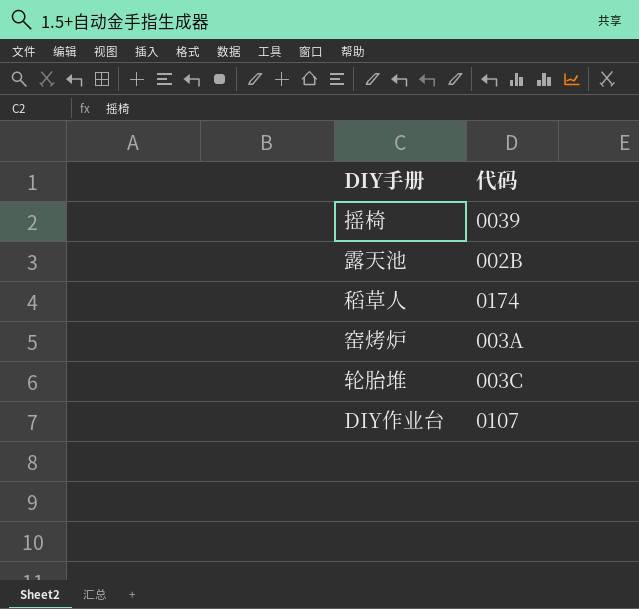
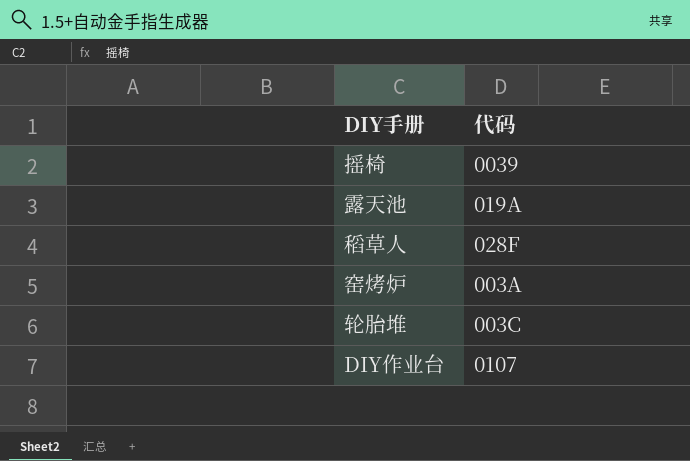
露天池 | 代码: 002B -> 019A
稻草人 | 代码: 0174 -> 028F

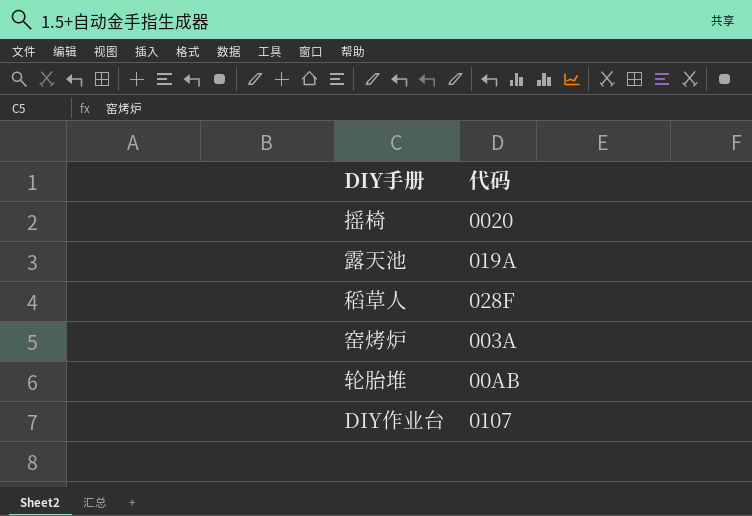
摇椅 | 代码: 0039 -> 0020
轮胎堆 | 代码: 003C -> 00AB

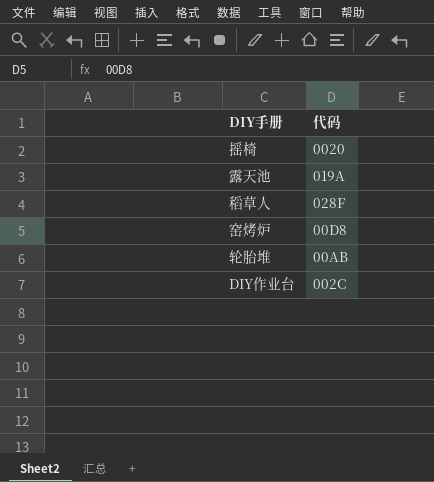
窑烤炉 | 代码: 003A -> 00D8
DIY作业台 | 代码: 0107 -> 002C

